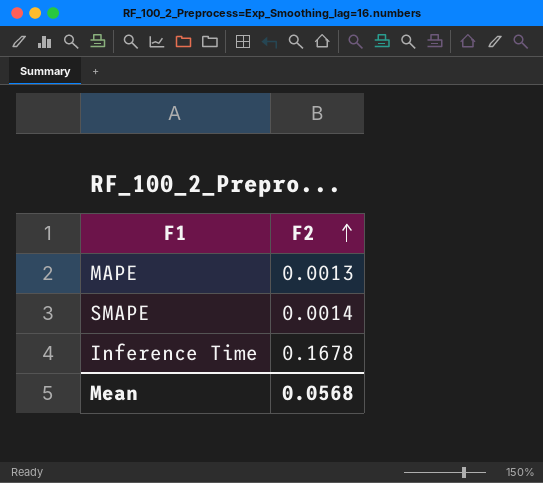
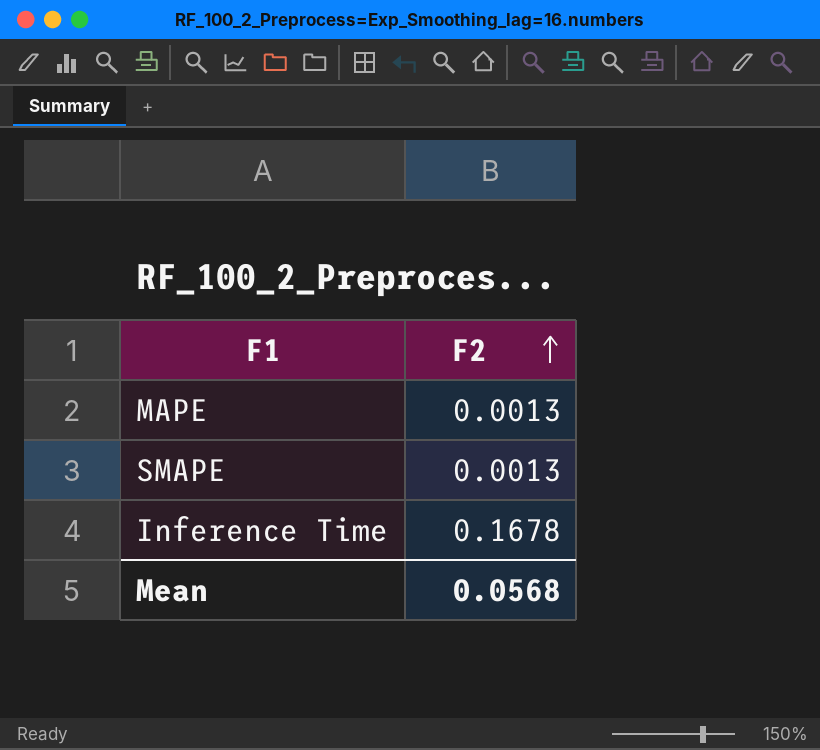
SMAPE | F2: 0.0014 -> 0.0013

